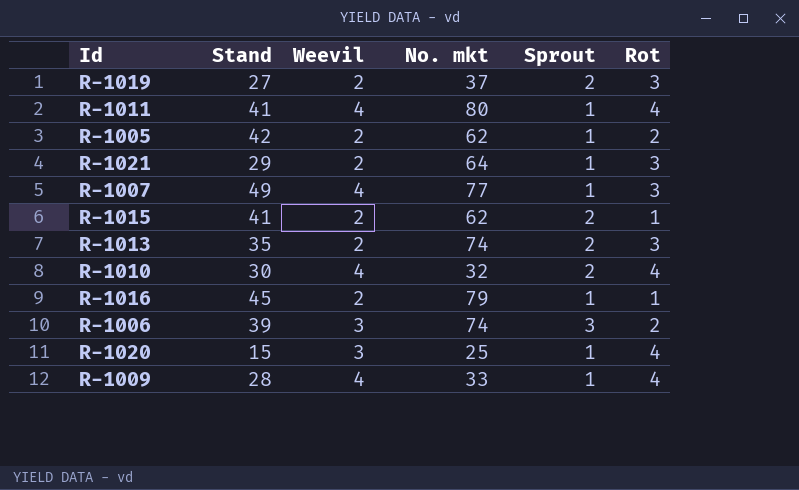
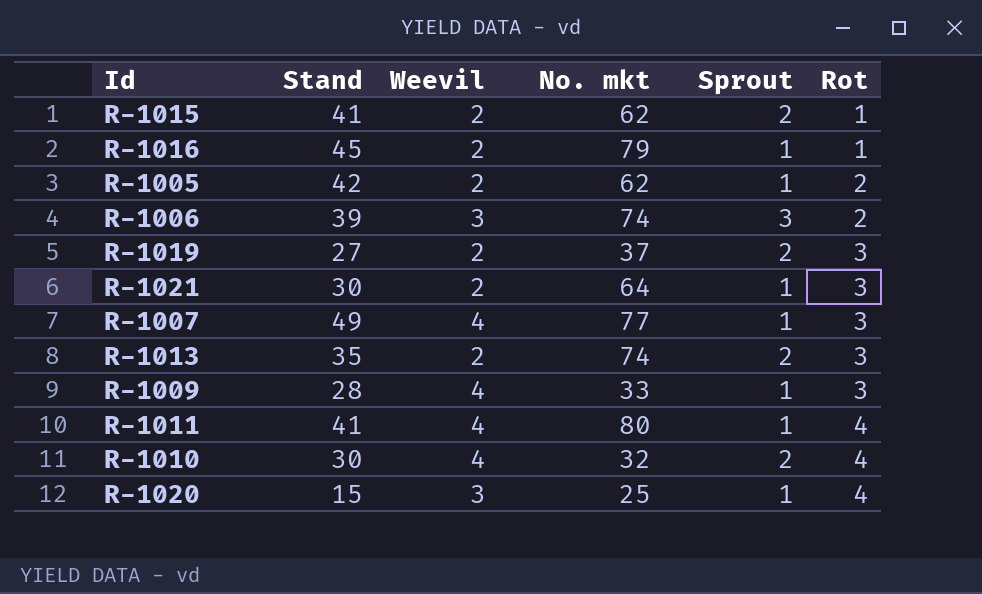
row order: none -> Rot ascending
R-1021 | Stand: 29 -> 30
R-1009 | Rot: 4 -> 3

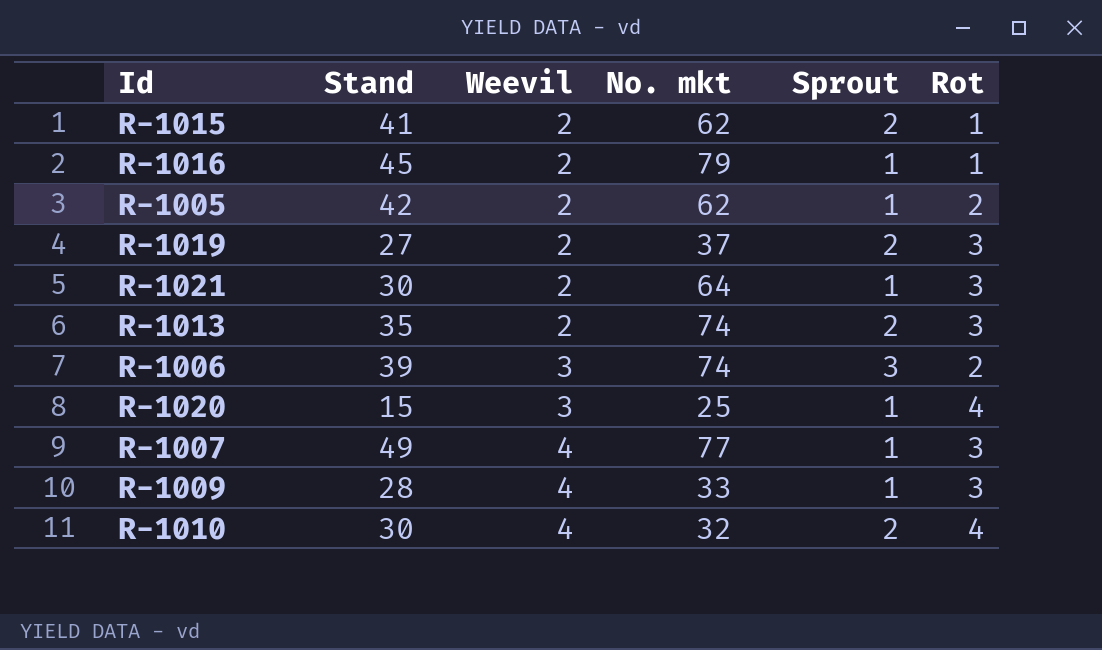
row order: Rot ascending -> Weevil ascending
row R-1011: 41 | 4 | 80 | 1 | 4 -> none

